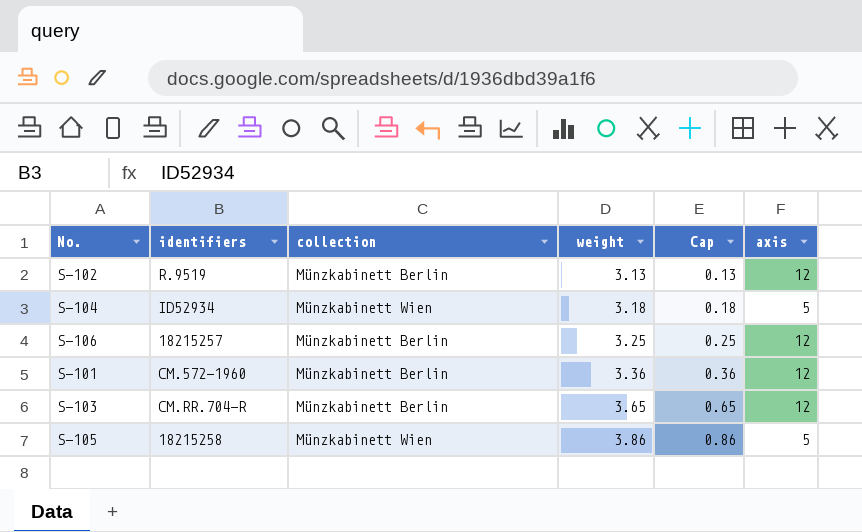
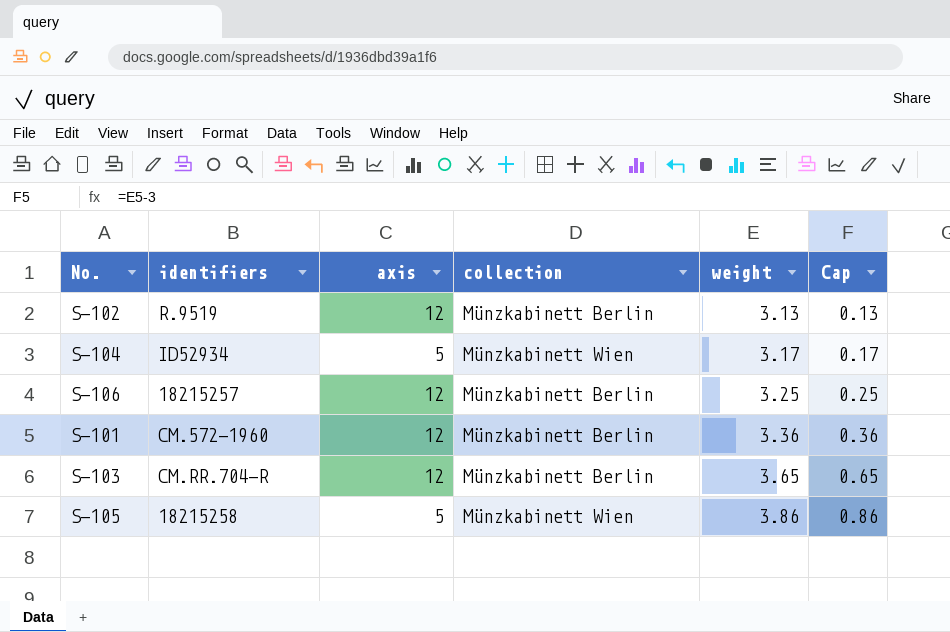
column axis | position: 6 -> 3
S-104 | weight: 3.18 -> 3.17
S-104 | Cap: 0.18 -> 0.17

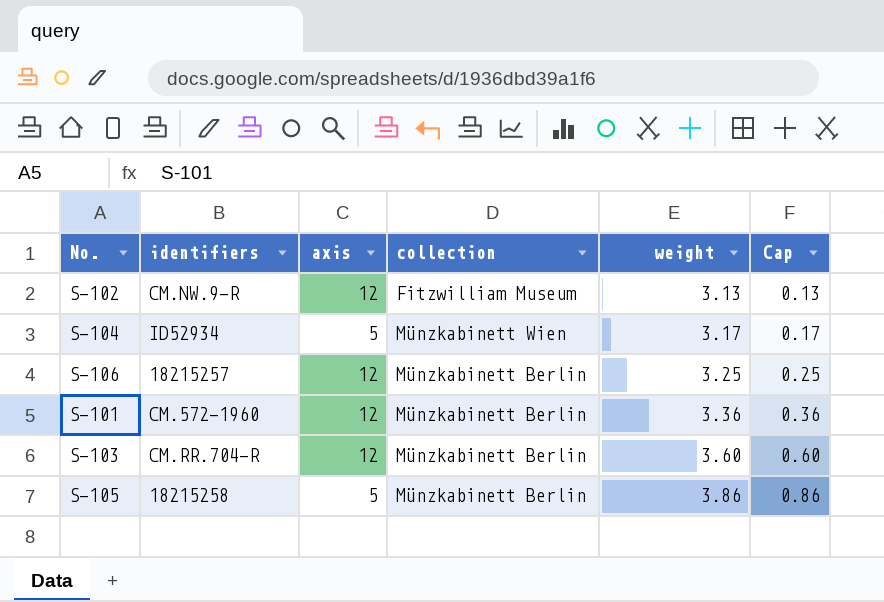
S-102 | identifiers: R.9519 -> CM.NW.9-R
S-102 | collection: Münzkabinett Berlin -> Fitzwilliam Museum
S-103 | weight: 3.65 -> 3.60
S-103 | Cap: 0.65 -> 0.60
S-105 | collection: Münzkabinett Wien -> Münzkabinett Berlin

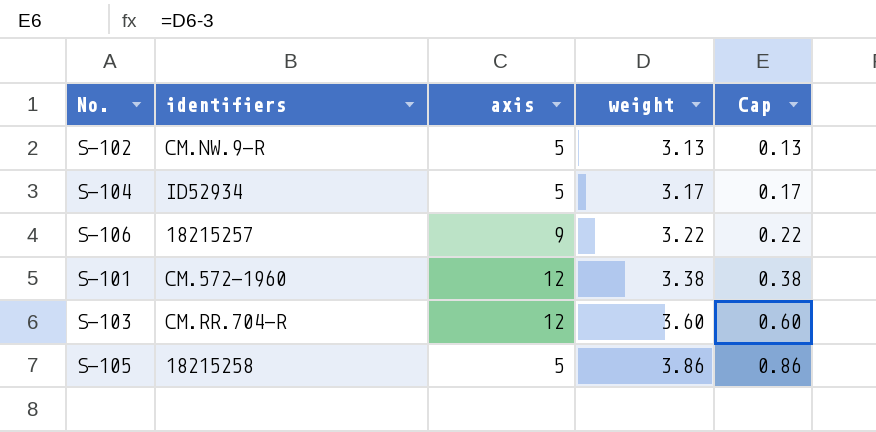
column collection | position: 4 -> none
S-102 | axis: 12 -> 5
S-106 | axis: 12 -> 9
S-106 | weight: 3.25 -> 3.22
S-106 | Cap: 0.25 -> 0.22
S-101 | weight: 3.36 -> 3.38
S-101 | Cap: 0.36 -> 0.38

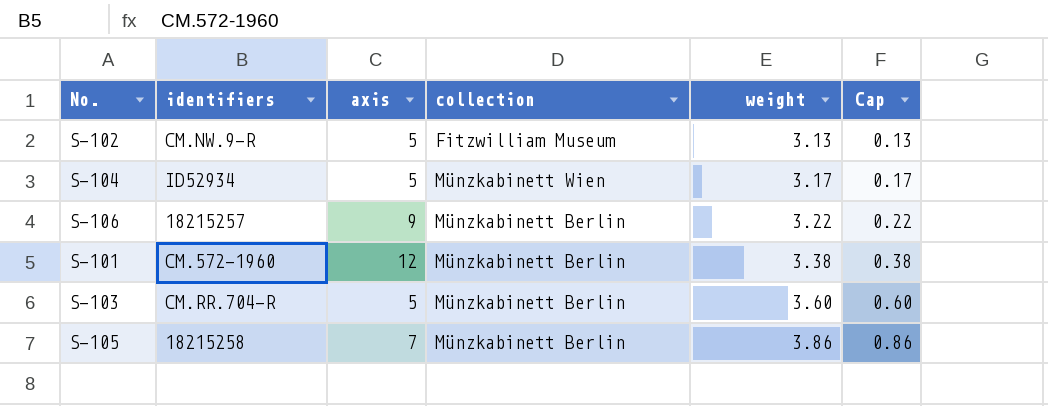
column collection | position: none -> 4
S-103 | axis: 12 -> 5
S-105 | axis: 5 -> 7

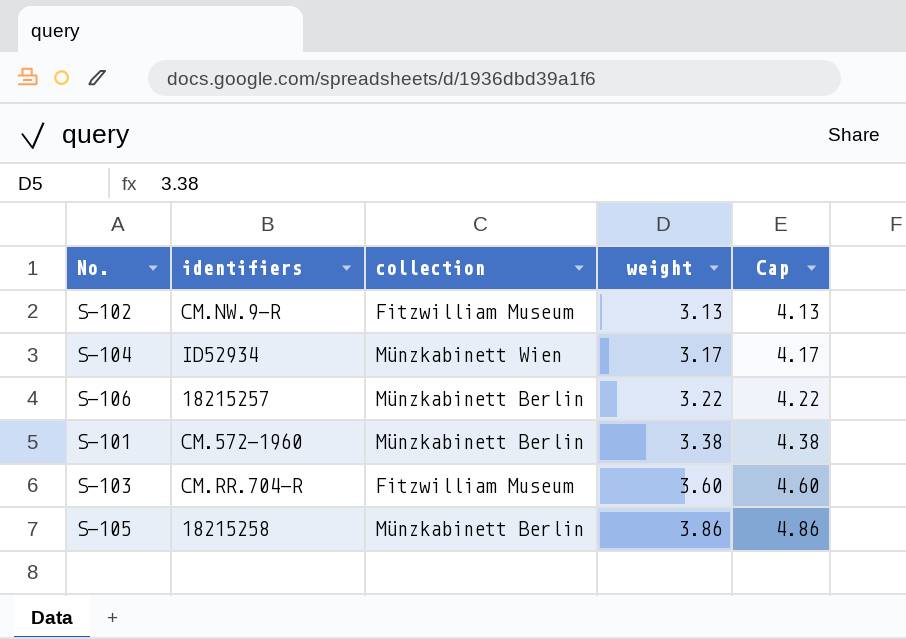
column axis | position: 3 -> none
column Cap | formula: [weight] - 3 -> [weight] + 1
S-103 | collection: Münzkabinett Berlin -> Fitzwilliam Museum

